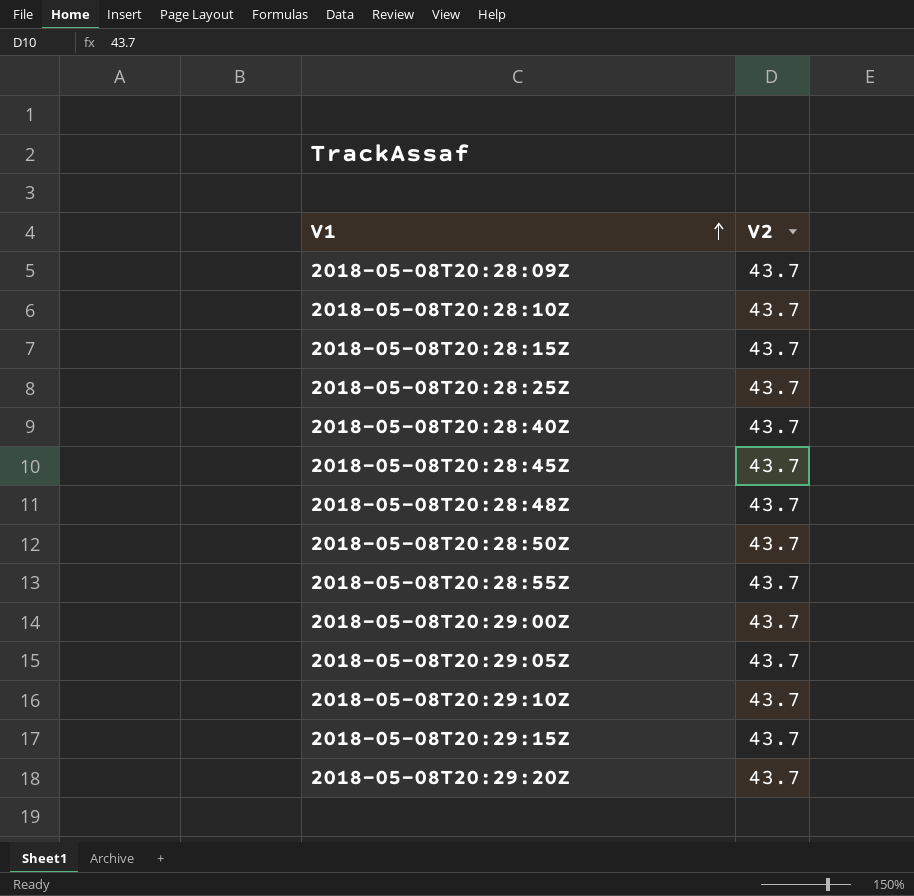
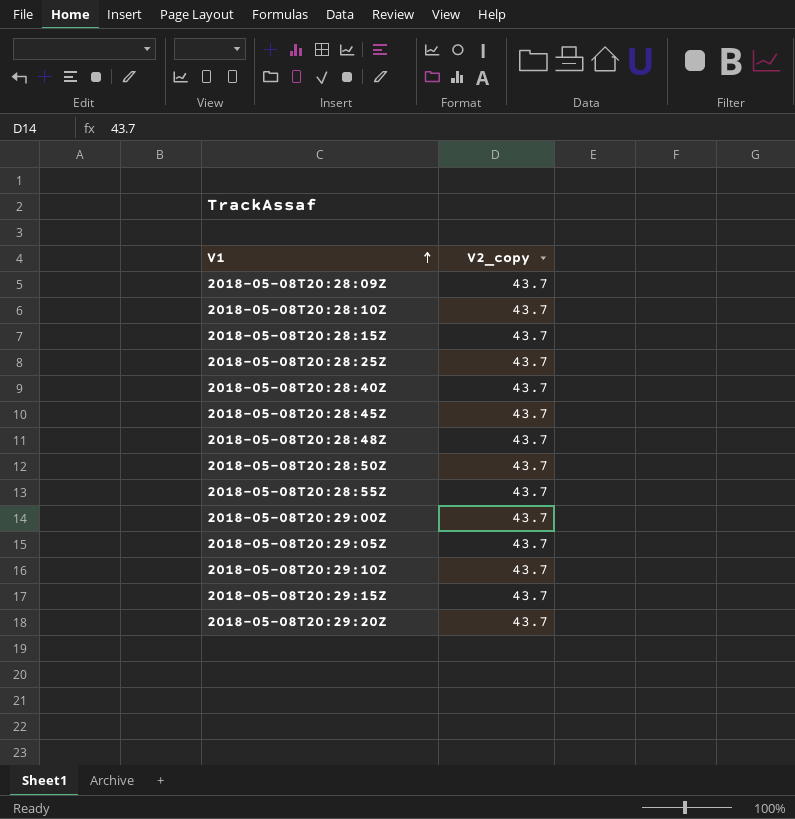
column name: V2 -> V2_copy

